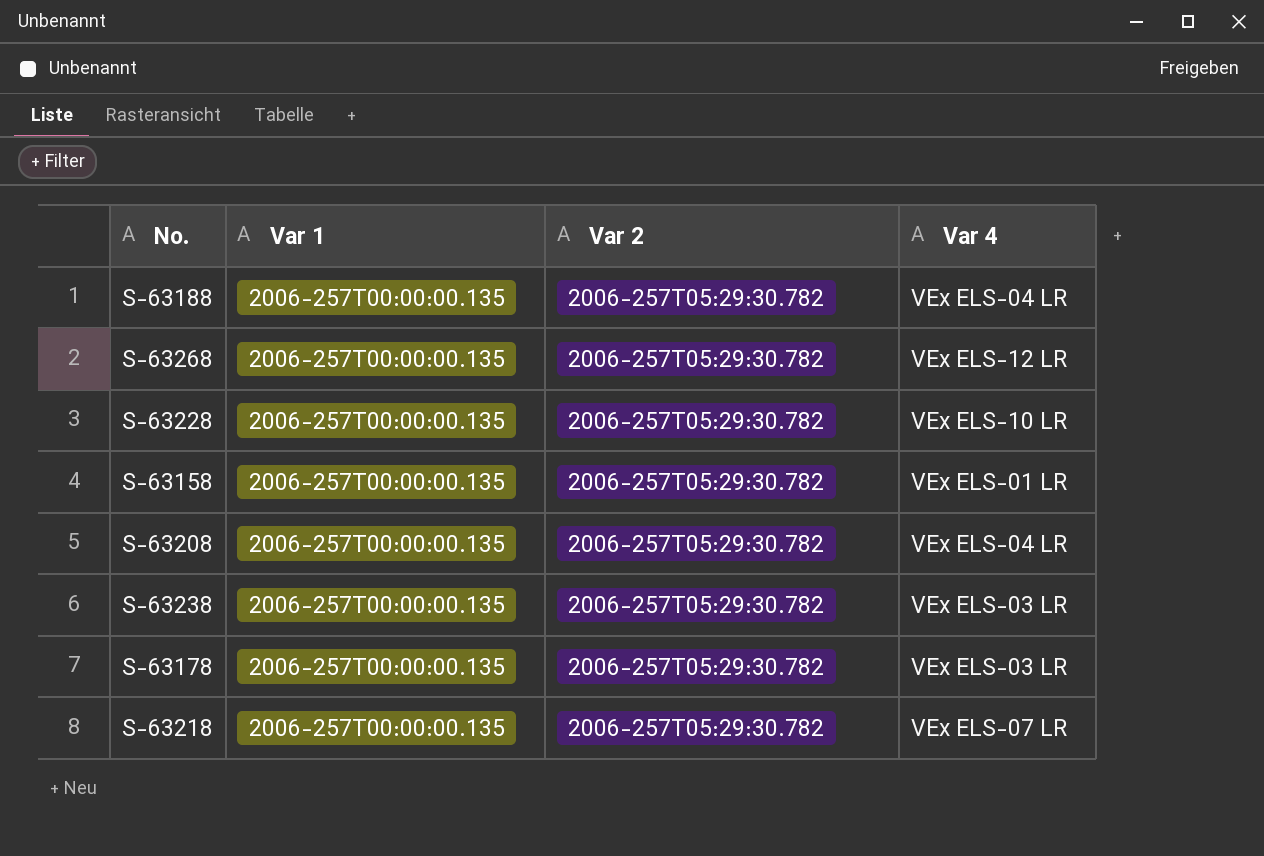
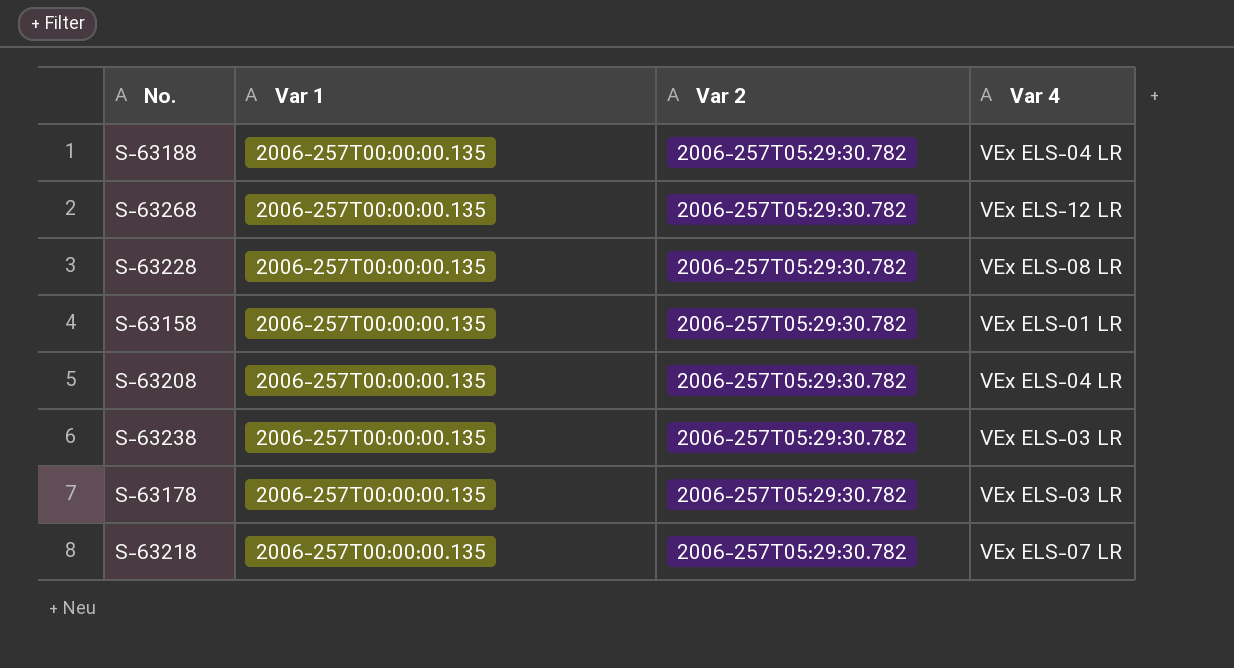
S-63228 | Var 4: VEx ELS-10 LR -> VEx ELS-08 LR

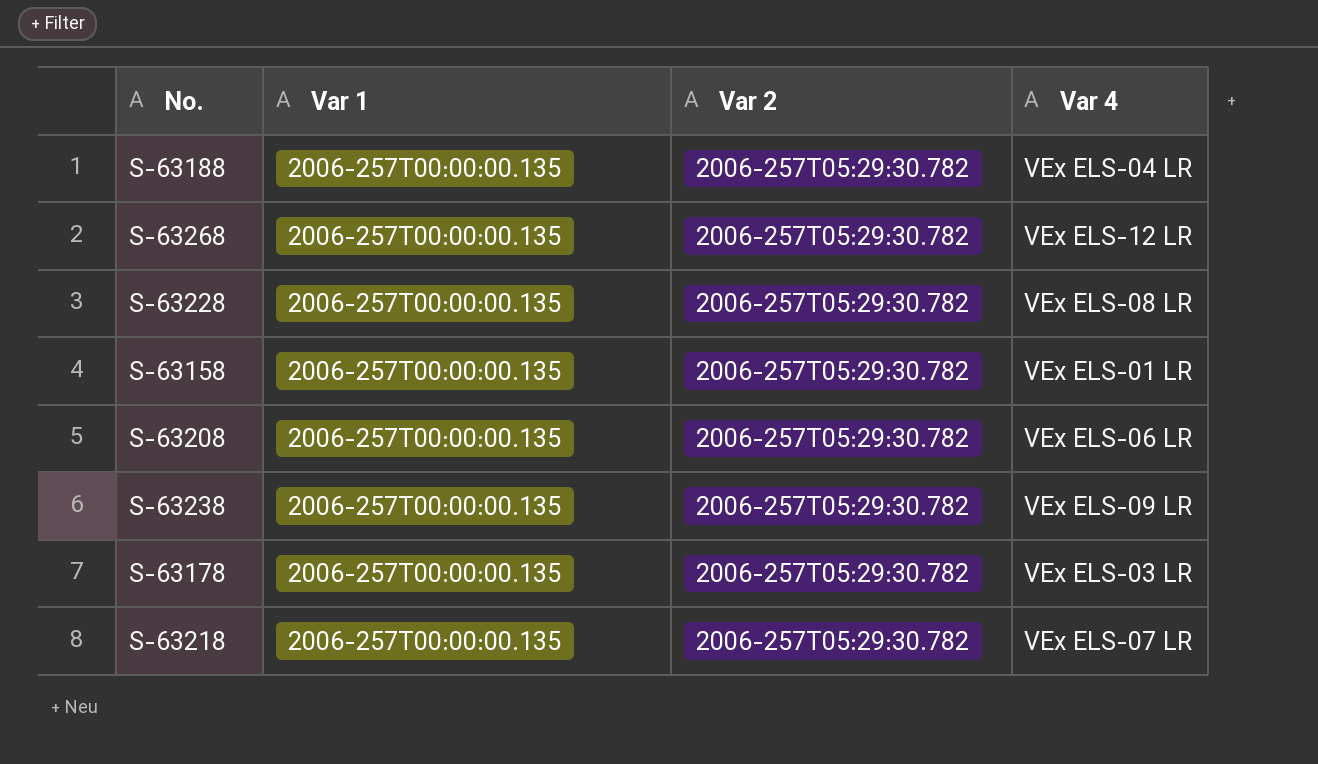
S-63208 | Var 4: VEx ELS-04 LR -> VEx ELS-06 LR
S-63238 | Var 4: VEx ELS-03 LR -> VEx ELS-09 LR

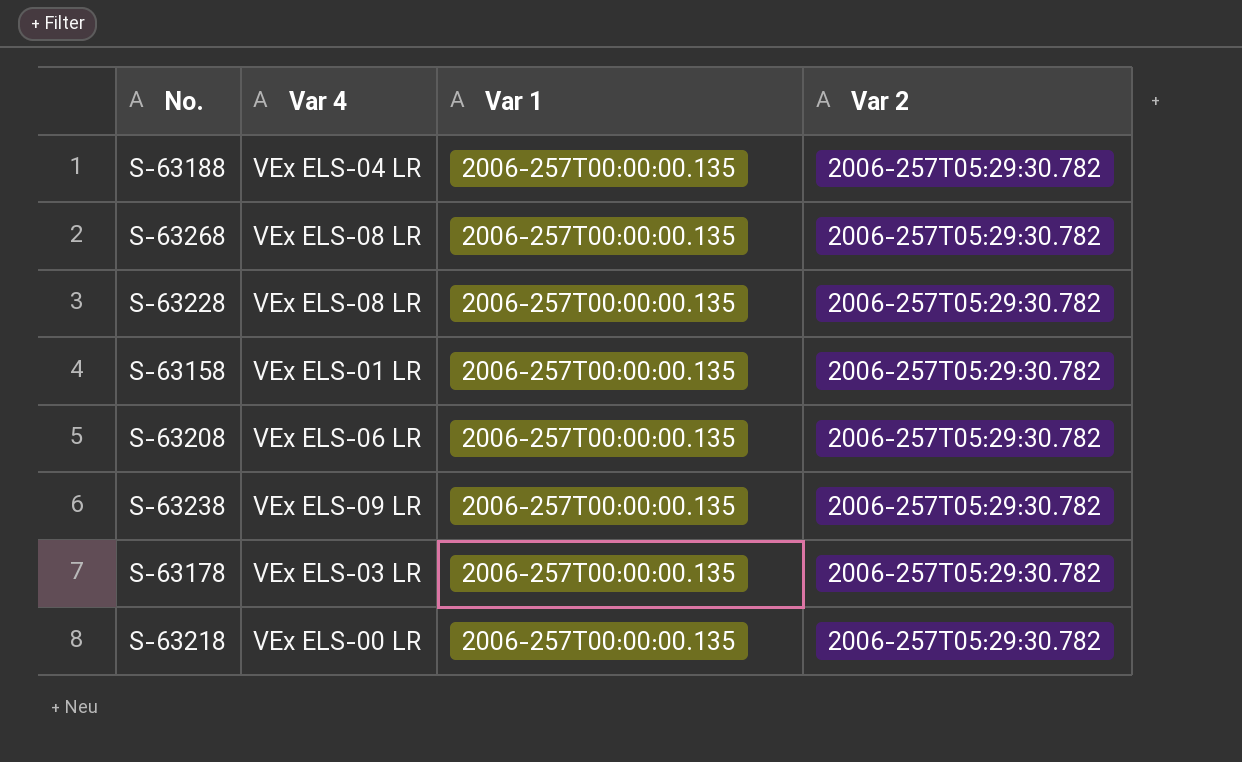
column Var 4 | position: 4 -> 2
S-63268 | Var 4: VEx ELS-12 LR -> VEx ELS-08 LR
S-63218 | Var 4: VEx ELS-07 LR -> VEx ELS-00 LR

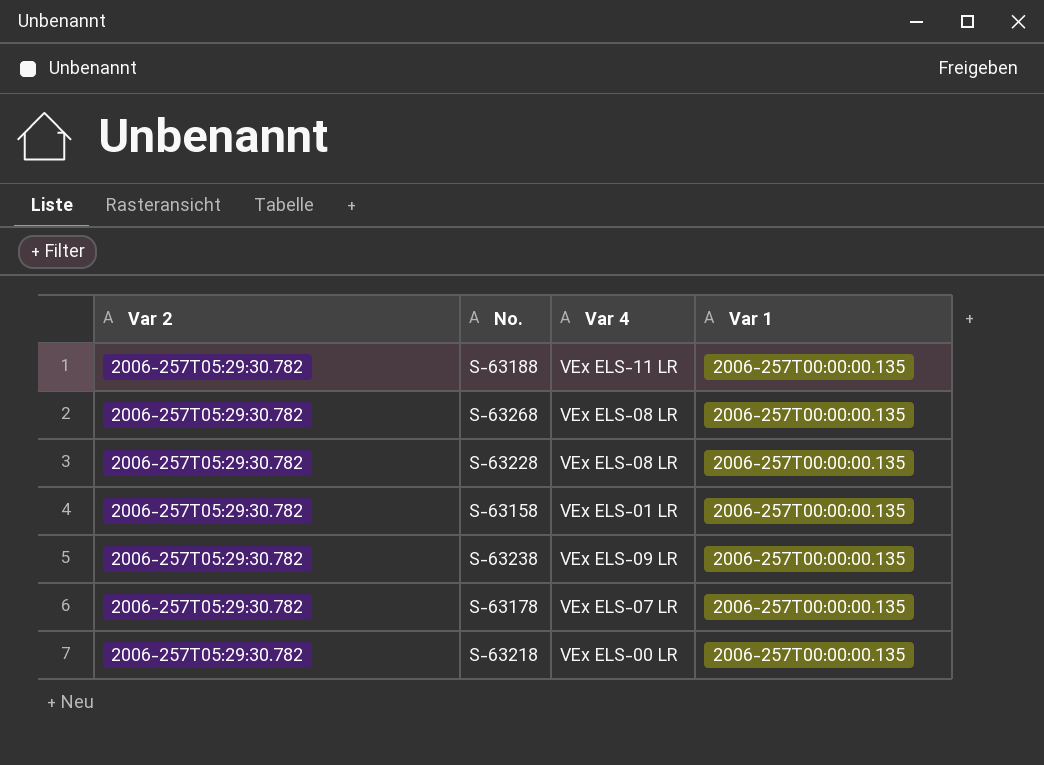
column Var 2 | position: 4 -> 1
row S-63208: VEx ELS-06 LR | 2006-257T00:00:00.135 | 2006-257T05:29:30.782 -> none
S-63188 | Var 4: VEx ELS-04 LR -> VEx ELS-11 LR
S-63178 | Var 4: VEx ELS-03 LR -> VEx ELS-07 LR

